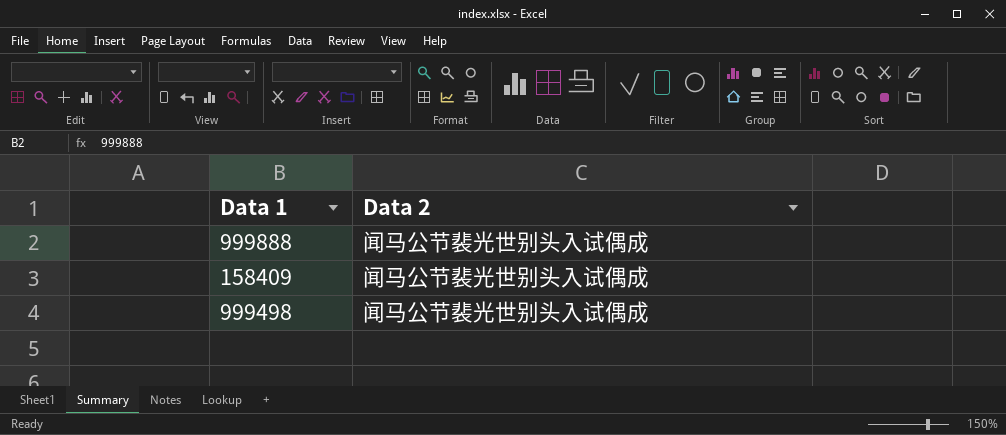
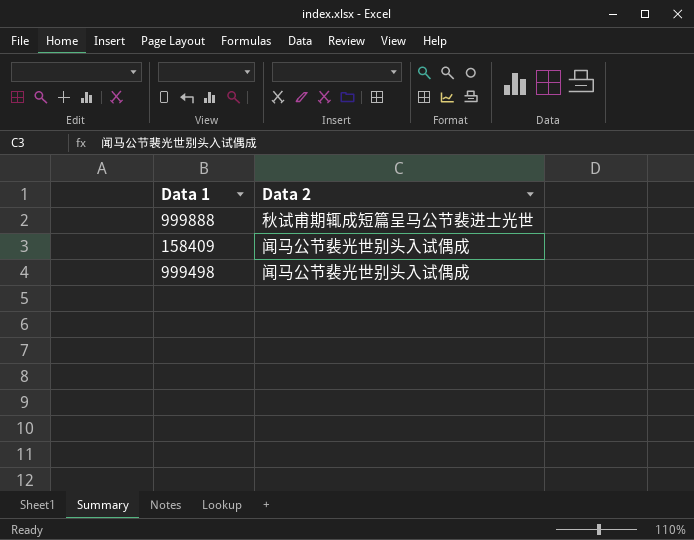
999888 | Data 2: 闻马公节裴光世别头入试偶成 -> 秋试甫期辄成短篇呈马公节裴进士光世

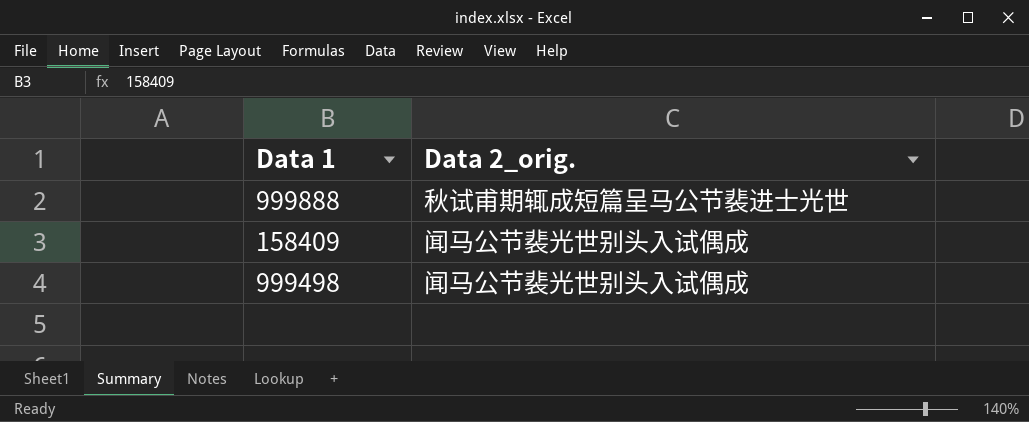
column name: Data 2 -> Data 2_orig.

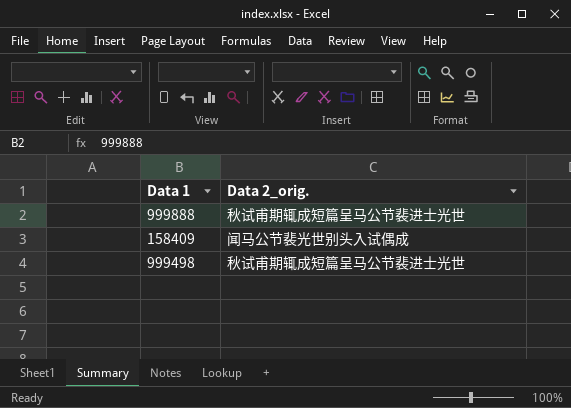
999498 | Data 2_orig.: 闻马公节裴光世别头入试偶成 -> 秋试甫期辄成短篇呈马公节裴进士光世

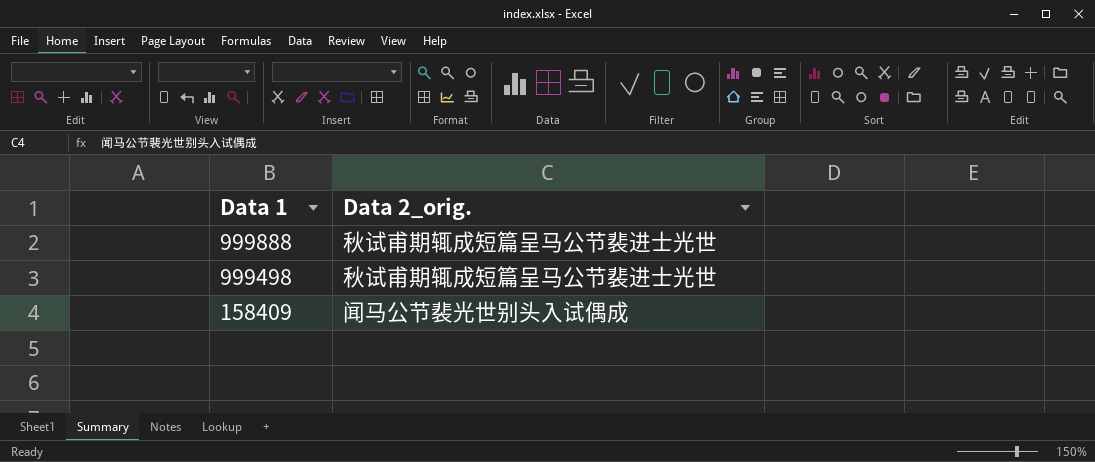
row order: none -> Data 1 descending

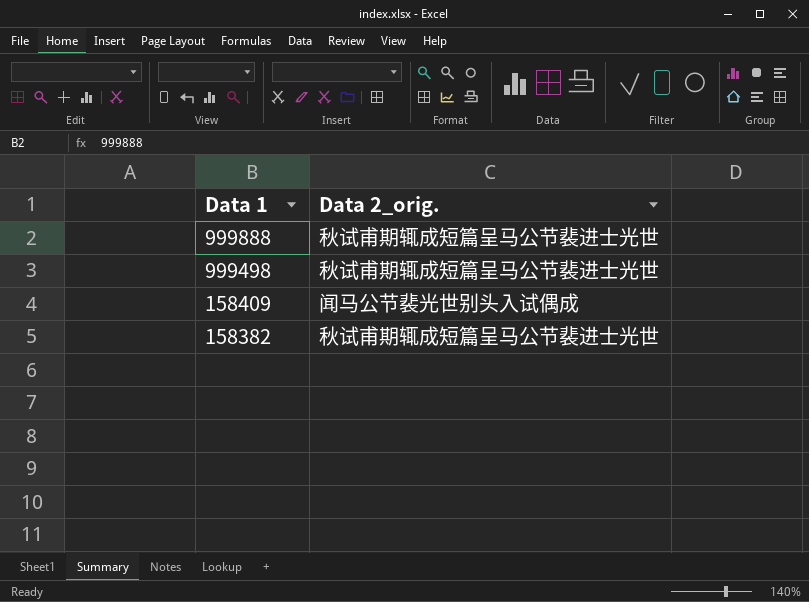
row 158382: none -> 秋试甫期辄成短篇呈马公节裴进士光世

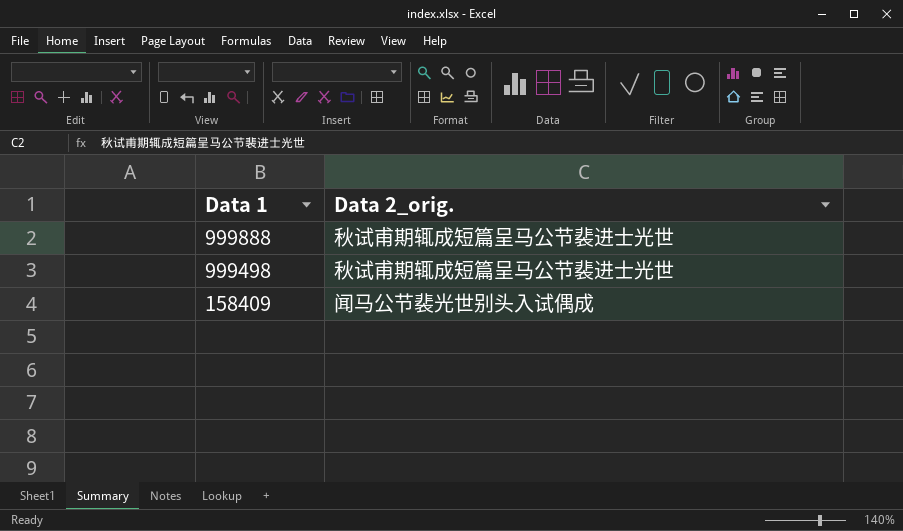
row 158382: 秋试甫期辄成短篇呈马公节裴进士光世 -> none

